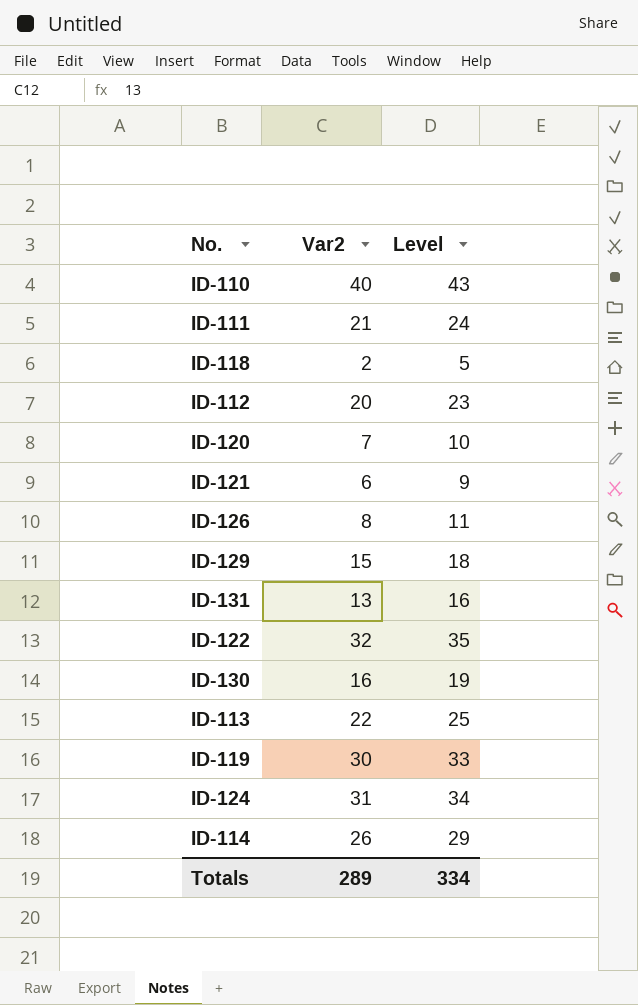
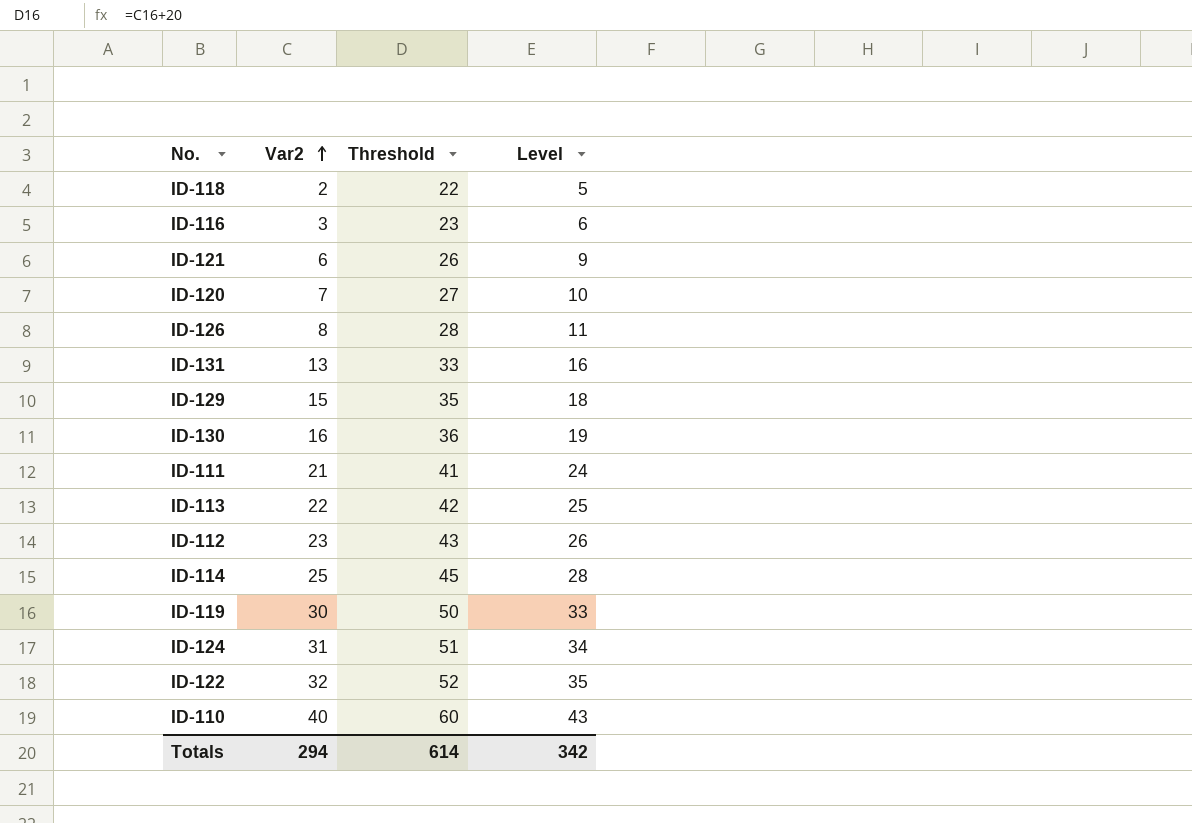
row order: none -> Var2 ascending
column Threshold | formula: none -> [Var2] + 20
row ID-116: none -> 3 | 23 | 6
ID-112 | Var2: 20 -> 23
ID-112 | Level: 23 -> 26
ID-114 | Var2: 26 -> 25
ID-114 | Level: 29 -> 28
Totals | Var2: 289 -> 294
Totals | Level: 334 -> 342

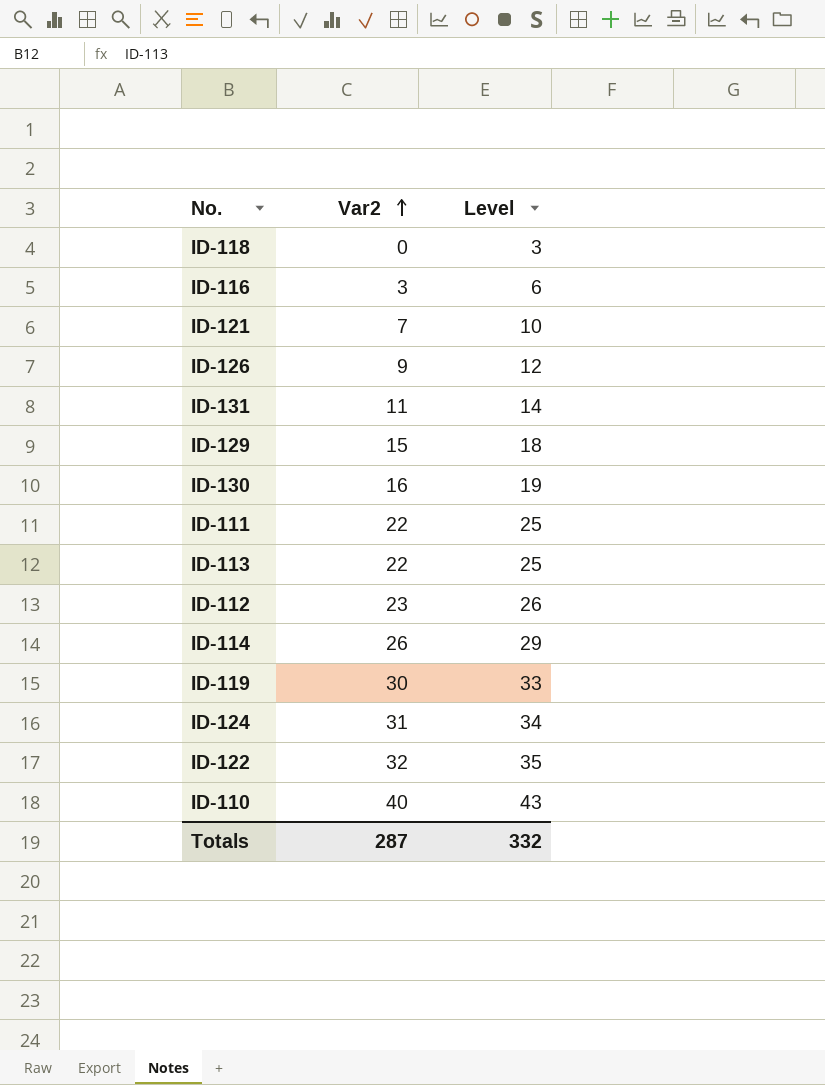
column Threshold | formula: [Var2] + 20 -> none
row ID-120: 7 | 27 | 10 -> none
ID-118 | Var2: 2 -> 0
ID-118 | Level: 5 -> 3
ID-121 | Var2: 6 -> 7
ID-121 | Level: 9 -> 10
ID-126 | Var2: 8 -> 9
ID-126 | Level: 11 -> 12
ID-131 | Var2: 13 -> 11
ID-131 | Level: 16 -> 14
ID-111 | Var2: 21 -> 22
ID-111 | Level: 24 -> 25
ID-114 | Var2: 25 -> 26
ID-114 | Level: 28 -> 29
Totals | Var2: 294 -> 287
Totals | Level: 342 -> 332

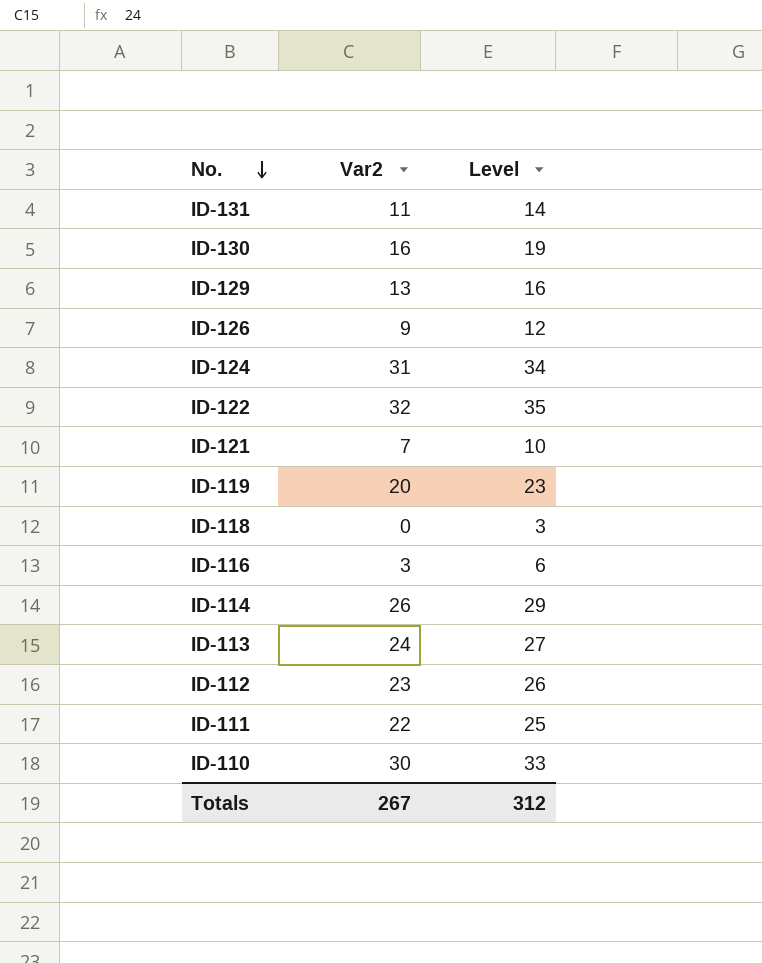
row order: Var2 ascending -> No. descending
ID-129 | Var2: 15 -> 13
ID-129 | Level: 18 -> 16
ID-119 | Var2: 30 -> 20
ID-119 | Level: 33 -> 23
ID-113 | Var2: 22 -> 24
ID-113 | Level: 25 -> 27
ID-110 | Var2: 40 -> 30
ID-110 | Level: 43 -> 33
Totals | Var2: 287 -> 267
Totals | Level: 332 -> 312

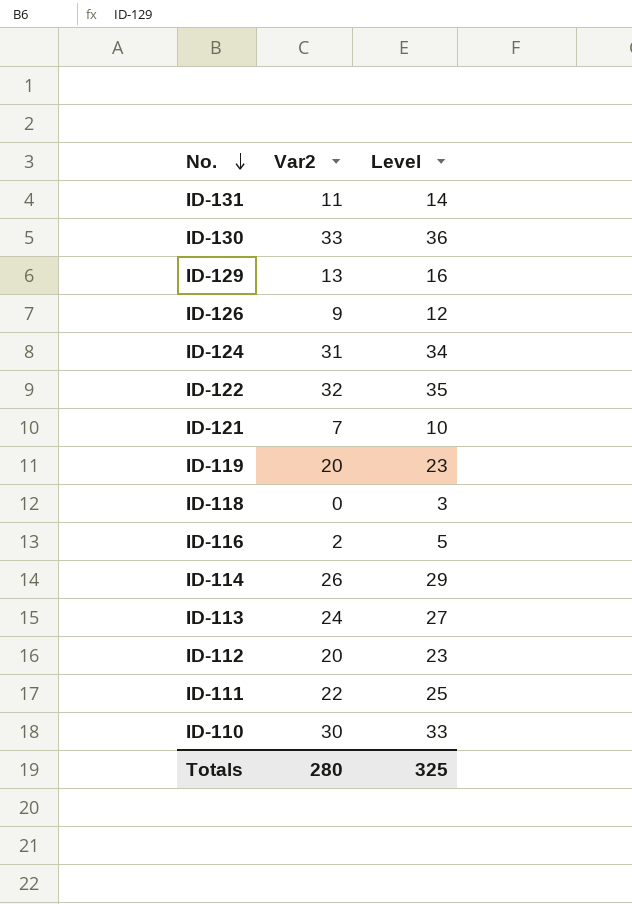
ID-130 | Var2: 16 -> 33
ID-130 | Level: 19 -> 36
ID-116 | Var2: 3 -> 2
ID-116 | Level: 6 -> 5
ID-112 | Var2: 23 -> 20
ID-112 | Level: 26 -> 23
Totals | Var2: 267 -> 280
Totals | Level: 312 -> 325

